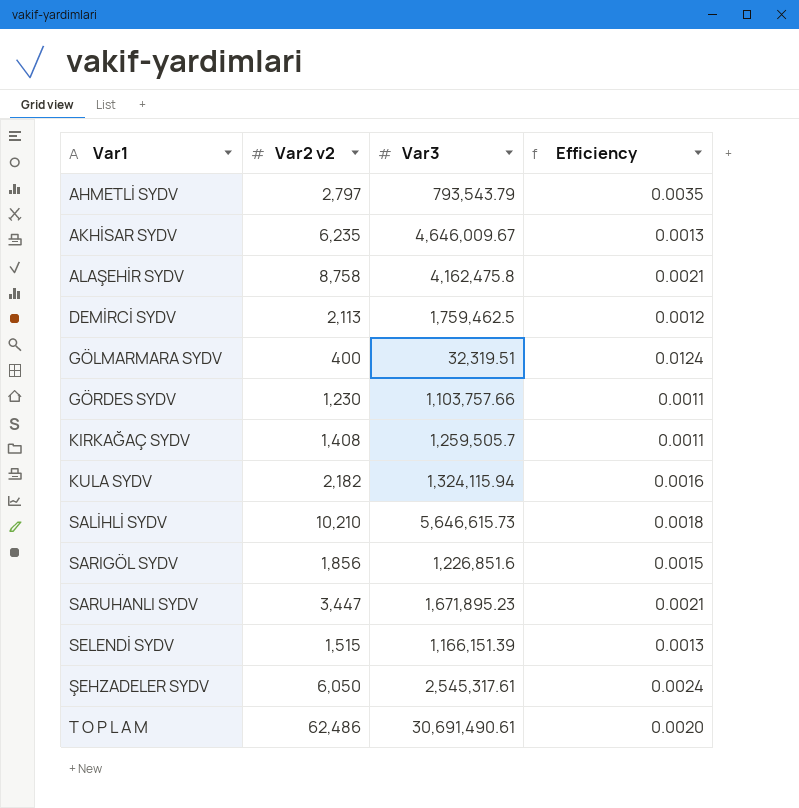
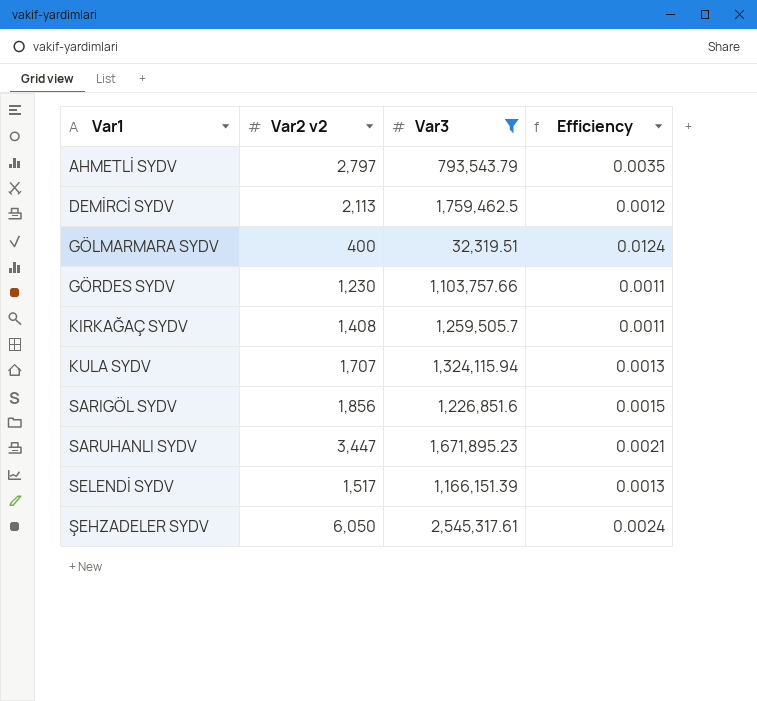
filter: none -> Var3 <= 2,545,317.61
KULA SYDV | Var2 v2: 2,182 -> 1,707
KULA SYDV | Efficiency: 0.0016 -> 0.0013
SELENDİ SYDV | Var2 v2: 1,515 -> 1,517

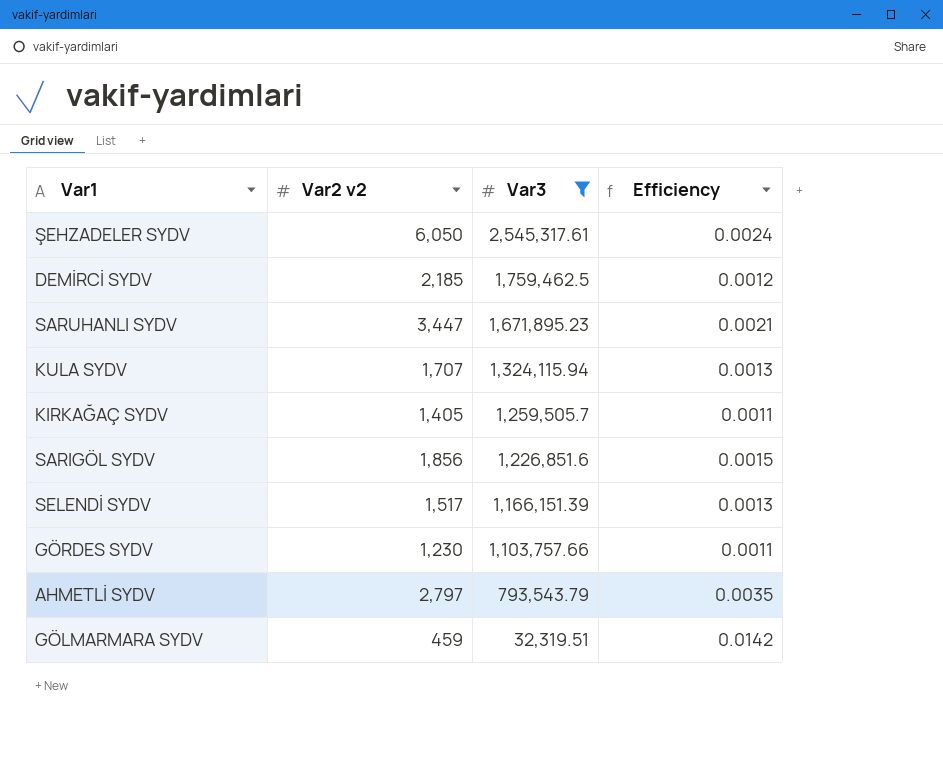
row order: none -> Var3 descending
DEMİRCİ SYDV | Var2 v2: 2,113 -> 2,185
KIRKAĞAÇ SYDV | Var2 v2: 1,408 -> 1,405
GÖLMARMARA SYDV | Var2 v2: 400 -> 459
GÖLMARMARA SYDV | Efficiency: 0.0124 -> 0.0142

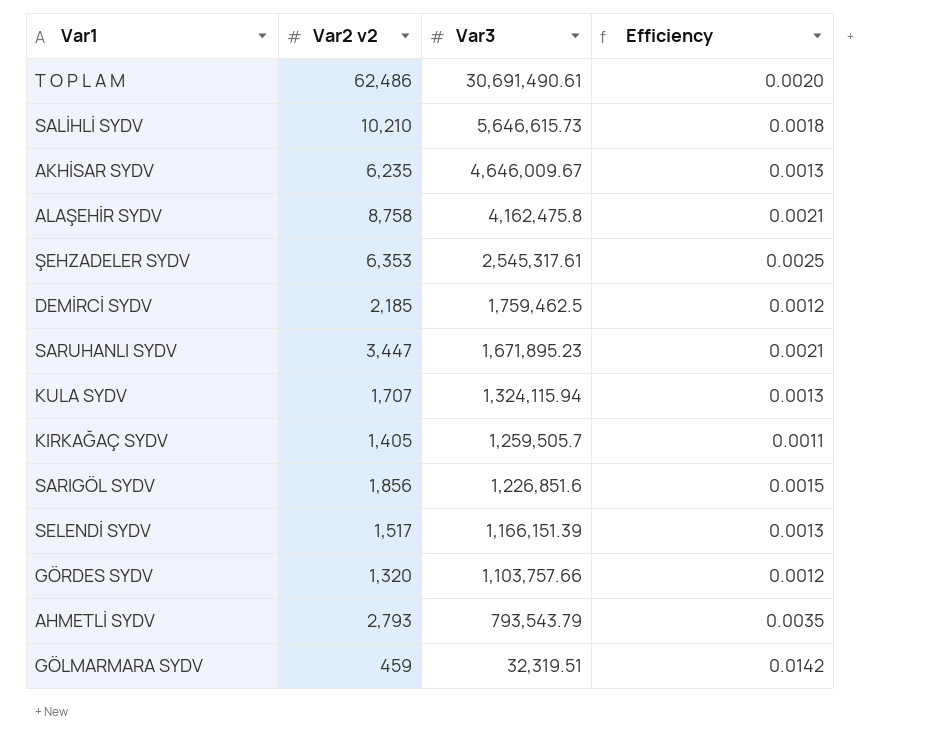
filter: Var3 <= 2,545,317.61 -> none
ŞEHZADELER SYDV | Var2 v2: 6,050 -> 6,353
ŞEHZADELER SYDV | Efficiency: 0.0024 -> 0.0025
GÖRDES SYDV | Var2 v2: 1,230 -> 1,320
GÖRDES SYDV | Efficiency: 0.0011 -> 0.0012
AHMETLİ SYDV | Var2 v2: 2,797 -> 2,793

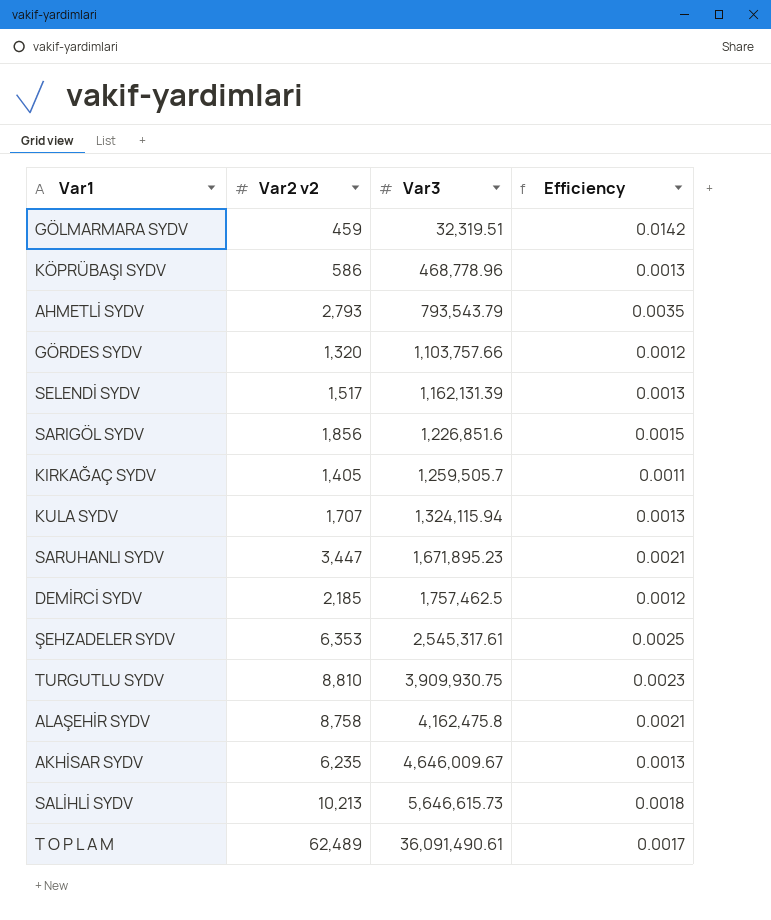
row order: Var3 descending -> Var3 ascending
row KÖPRÜBAŞI SYDV: none -> 586 | 468,778.96 | 0.0013
SELENDİ SYDV | Var3: 1,166,151.39 -> 1,162,131.39
DEMİRCİ SYDV | Var3: 1,759,462.5 -> 1,757,462.5
row TURGUTLU SYDV: none -> 8,810 | 3,909,930.75 | 0.0023
SALİHLİ SYDV | Var2 v2: 10,210 -> 10,213
T O P L A M | Var2 v2: 62,486 -> 62,489
T O P L A M | Var3: 30,691,490.61 -> 36,091,490.61
T O P L A M | Efficiency: 0.0020 -> 0.0017

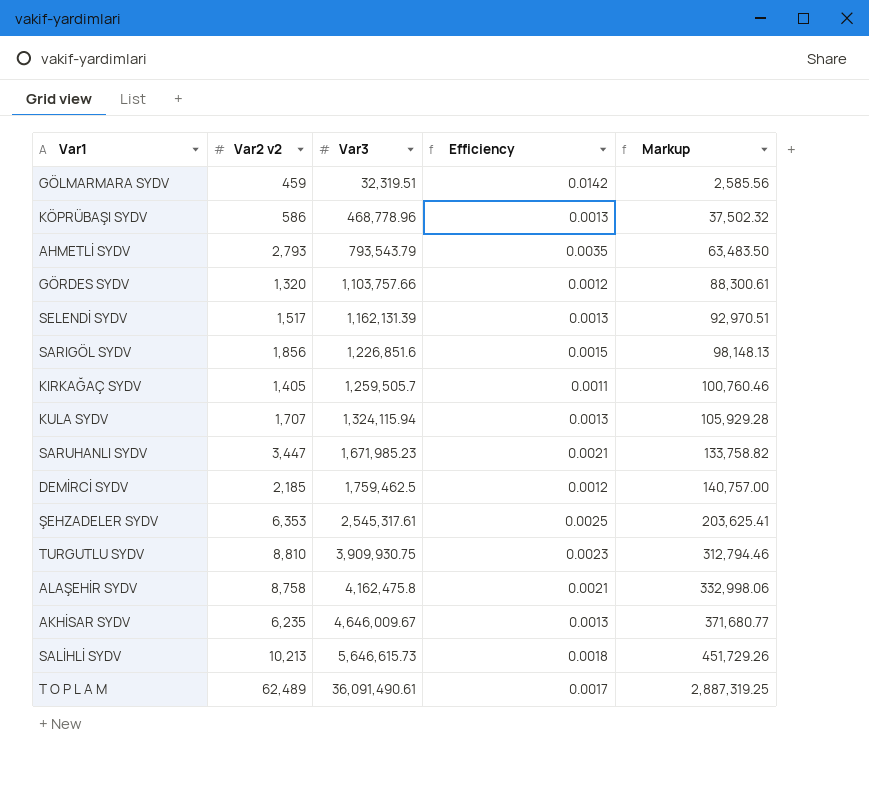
column Markup | formula: none -> [Var3] * 0.08
SARUHANLI SYDV | Var3: 1,671,895.23 -> 1,671,985.23
DEMİRCİ SYDV | Var3: 1,757,462.5 -> 1,759,462.5

